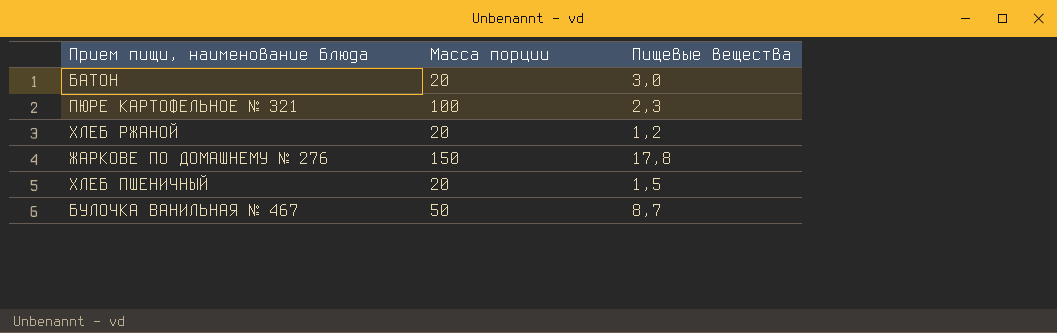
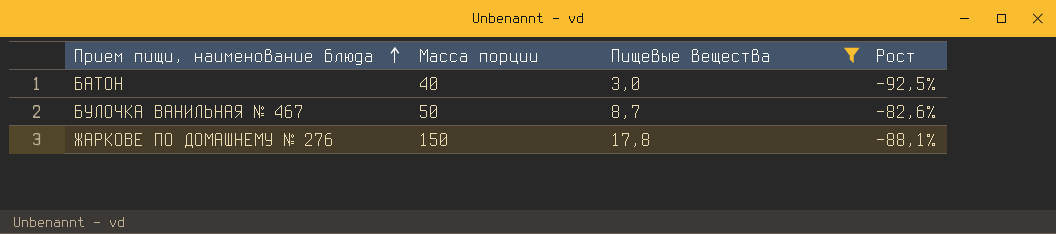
filter: none -> Пищевые вещества >= 3,0
row order: none -> Прием пищи, наименование блюда ascending
column Рост | formula: none -> ([Пищевые вещества] - [Масса порции]) / [Масса порции]
БАТОН | Масса порции: 20 -> 40

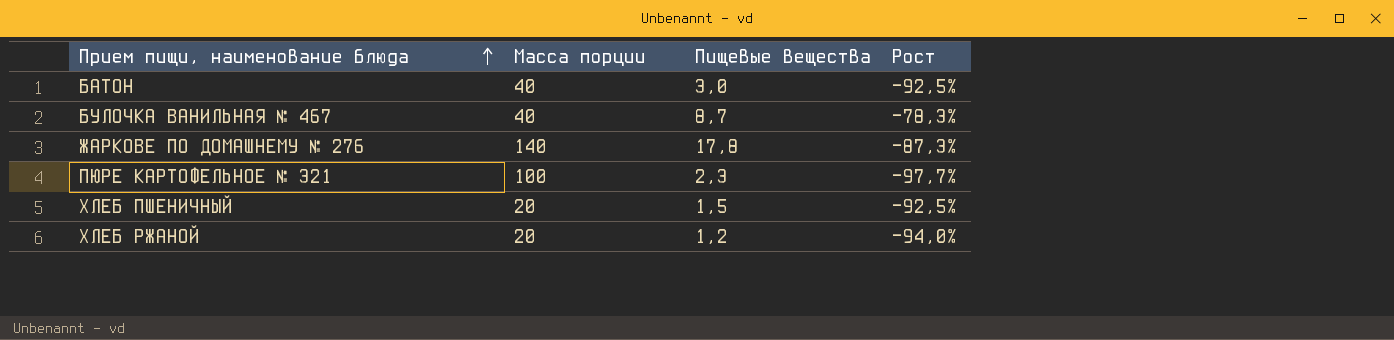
filter: Пищевые вещества >= 3,0 -> none
БУЛОЧКА ВАНИЛЬНАЯ № 467 | Масса порции: 50 -> 40
БУЛОЧКА ВАНИЛЬНАЯ № 467 | Рост: -82,6% -> -78,3%
ЖАРКОВЕ ПО ДОМАШНЕМУ № 276 | Масса порции: 150 -> 140
ЖАРКОВЕ ПО ДОМАШНЕМУ № 276 | Рост: -88,1% -> -87,3%

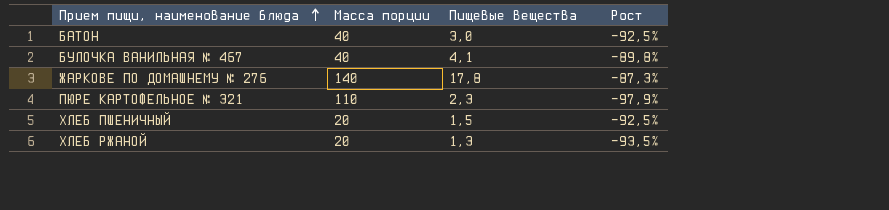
БУЛОЧКА ВАНИЛЬНАЯ № 467 | Пищевые вещества: 8,7 -> 4,1
БУЛОЧКА ВАНИЛЬНАЯ № 467 | Рост: -78,3% -> -89,8%
ПЮРЕ КАРТОФЕЛЬНОЕ № 321 | Масса порции: 100 -> 110
ПЮРЕ КАРТОФЕЛЬНОЕ № 321 | Рост: -97,7% -> -97,9%
ХЛЕБ РЖАНОЙ | Пищевые вещества: 1,2 -> 1,3
ХЛЕБ РЖАНОЙ | Рост: -94,0% -> -93,5%

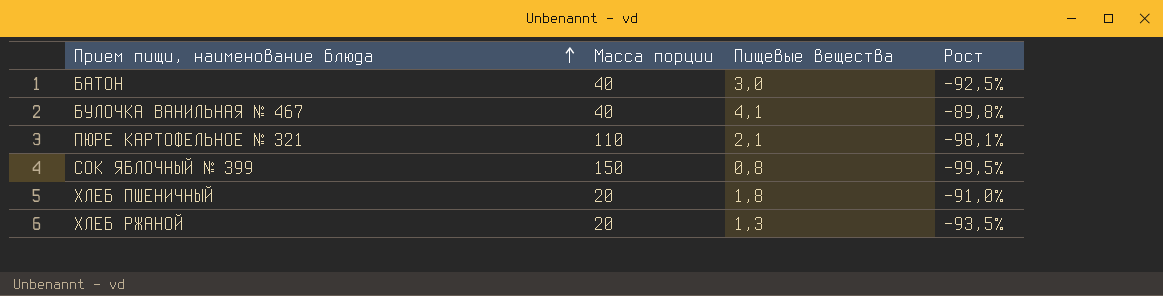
row ЖАРКОВЕ ПО ДОМАШНЕМУ № 276: 140 | 17,8 | -87,3% -> none
ПЮРЕ КАРТОФЕЛЬНОЕ № 321 | Пищевые вещества: 2,3 -> 2,1
ПЮРЕ КАРТОФЕЛЬНОЕ № 321 | Рост: -97,9% -> -98,1%
row СОК ЯБЛОЧНЫЙ № 399: none -> 150 | 0,8 | -99,5%
ХЛЕБ ПШЕНИЧНЫЙ | Пищевые вещества: 1,5 -> 1,8
ХЛЕБ ПШЕНИЧНЫЙ | Рост: -92,5% -> -91,0%

